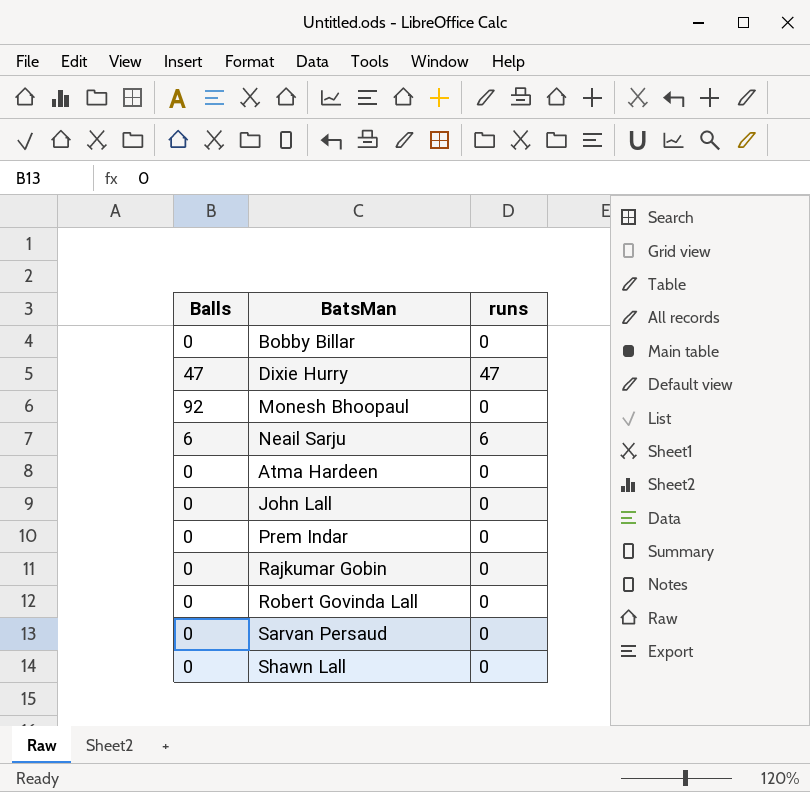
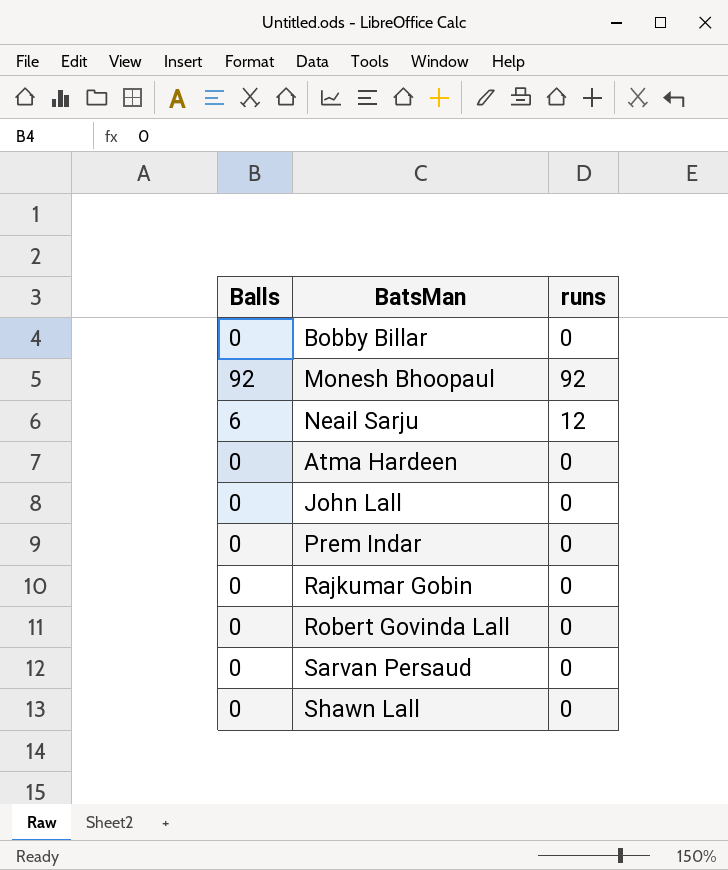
row Dixie Hurry: 47 | 47 -> none
Monesh Bhoopaul | runs: 0 -> 92
Neail Sarju | runs: 6 -> 12

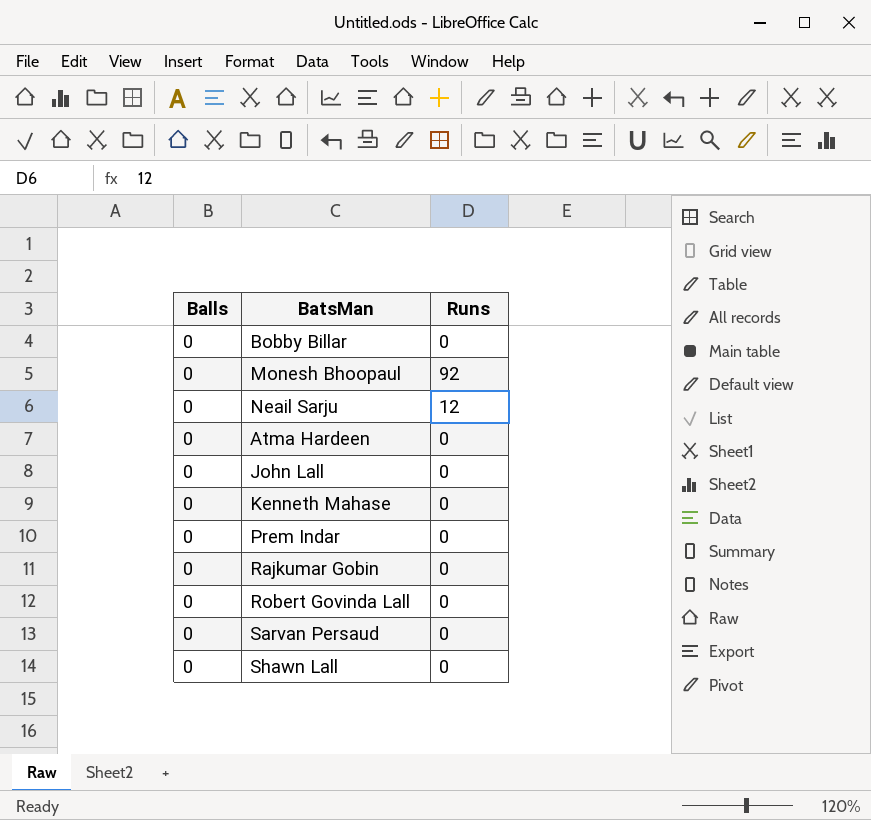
column name: runs -> Runs
Monesh Bhoopaul | Balls: 92 -> 0
Neail Sarju | Balls: 6 -> 0
row Kenneth Mahase: none -> 0 | 0

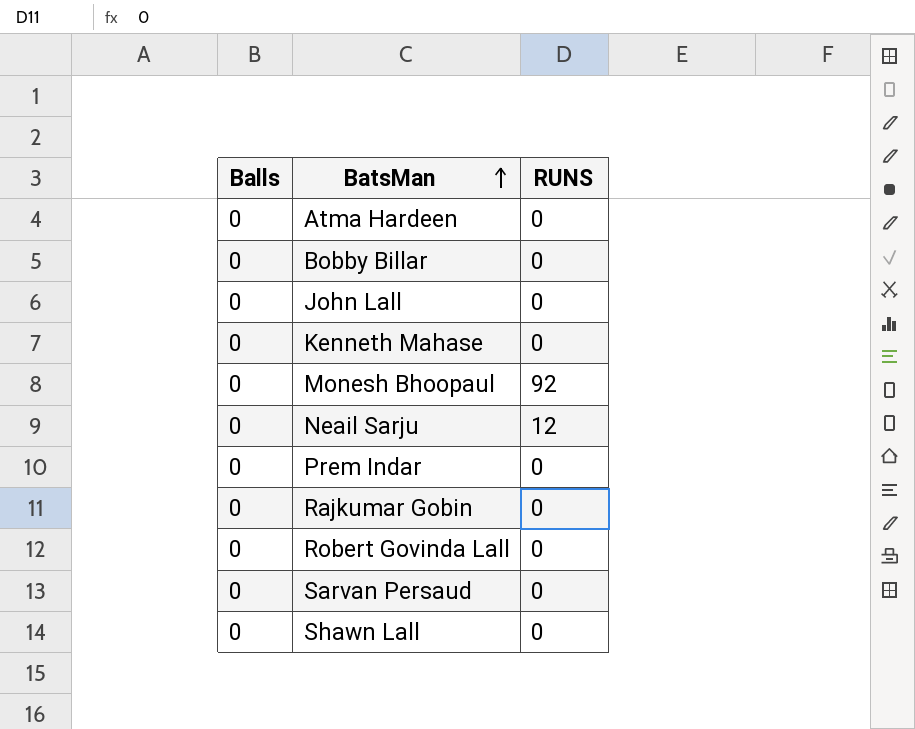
row order: none -> BatsMan ascending
column name: Runs -> RUNS

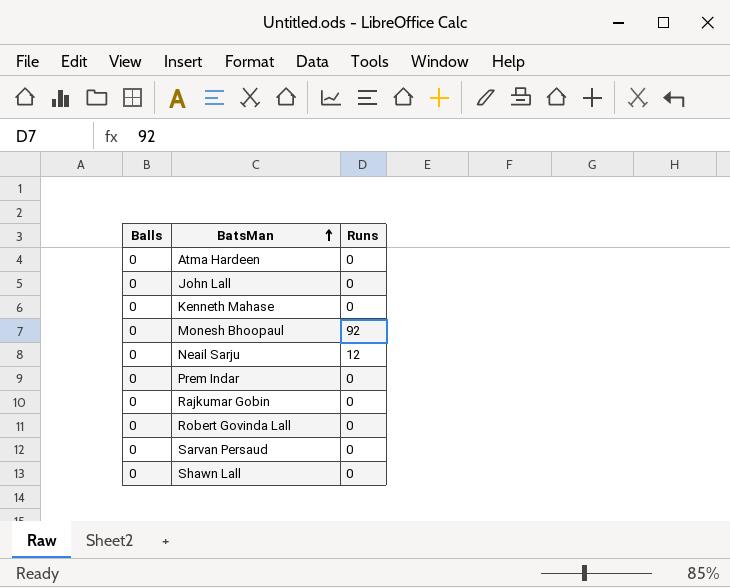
column name: RUNS -> Runs
row Bobby Billar: 0 | 0 -> none

